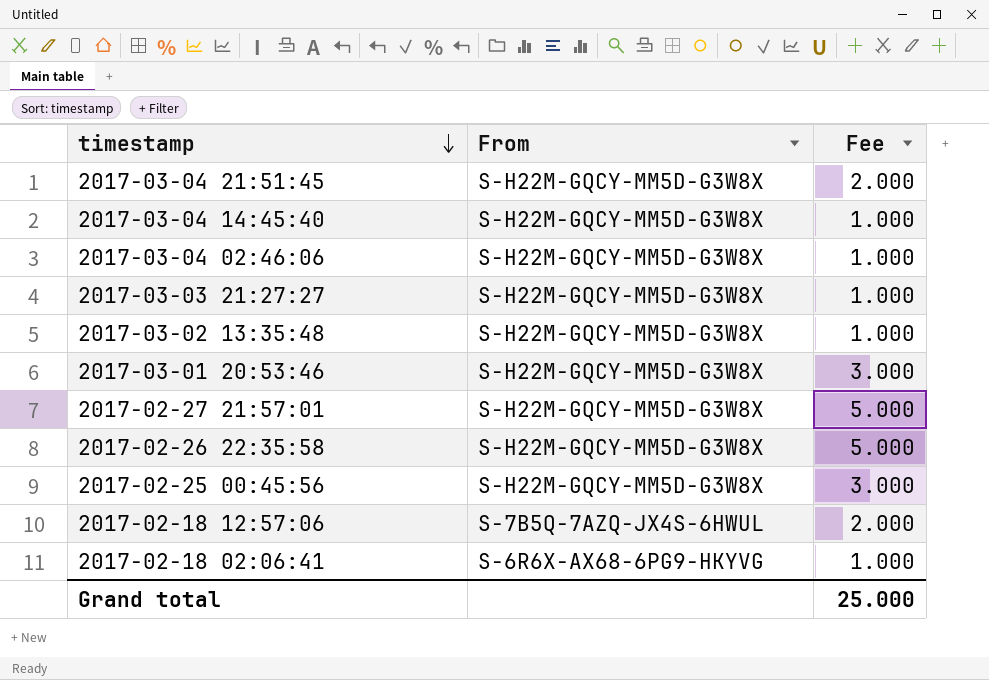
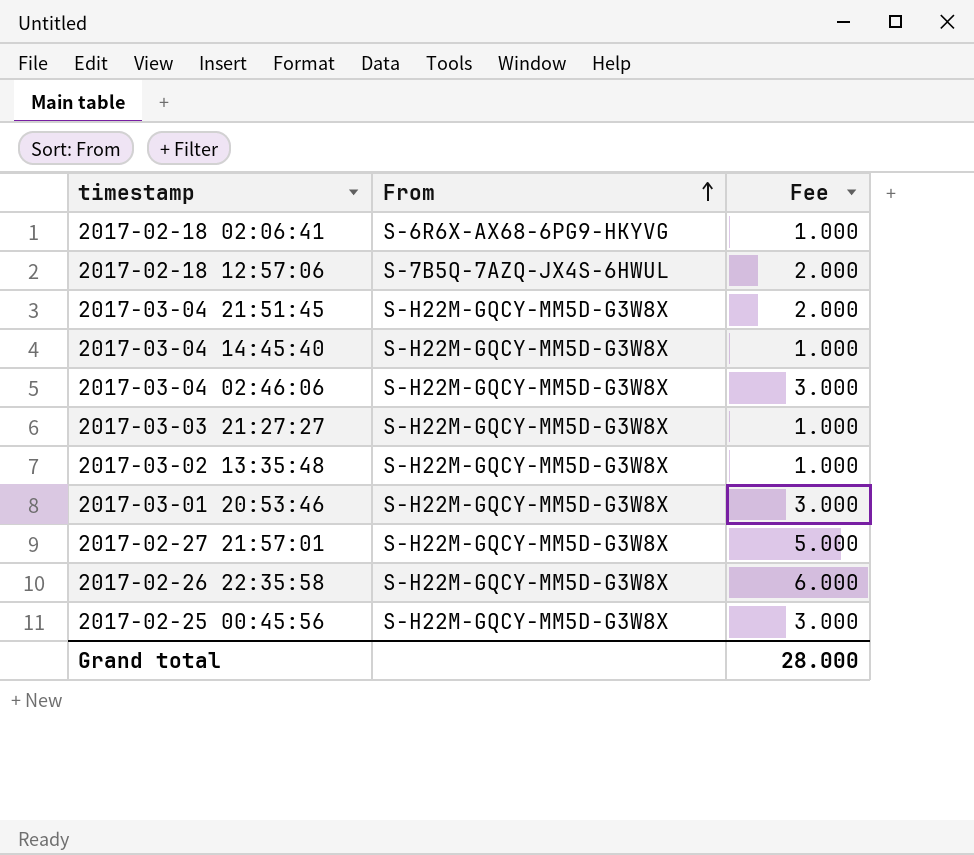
row order: timestamp descending -> From ascending
2017-03-04 02:46:06 | Fee: 1.000 -> 3.000
2017-02-26 22:35:58 | Fee: 5.000 -> 6.000
Grand total | Fee: 25.000 -> 28.000

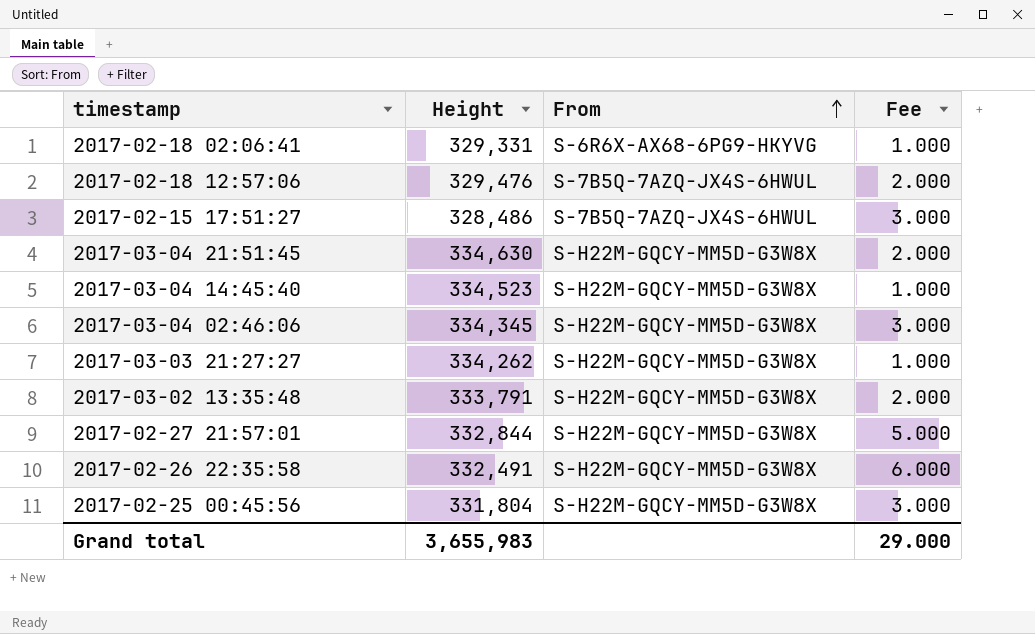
column Height | position: none -> 2
row 2017-03-01 20:53:46: S-H22M-GQCY-MM5D-G3W8X | 3.000 -> none
row 2017-02-15 17:51:27: none -> 328,486 | S-7B5Q-7AZQ-JX4S-6HWUL | 3.000
2017-03-02 13:35:48 | Fee: 1.000 -> 2.000
Grand total | Fee: 28.000 -> 29.000

